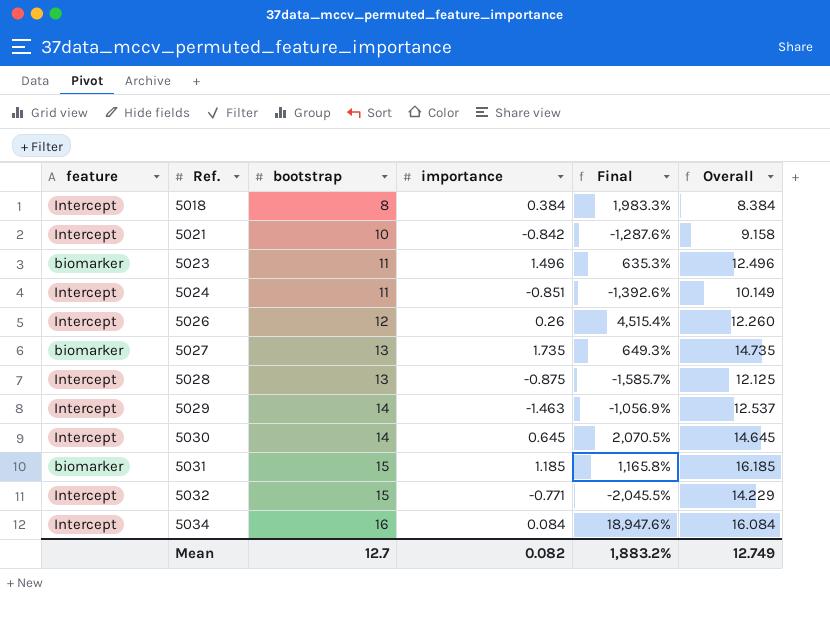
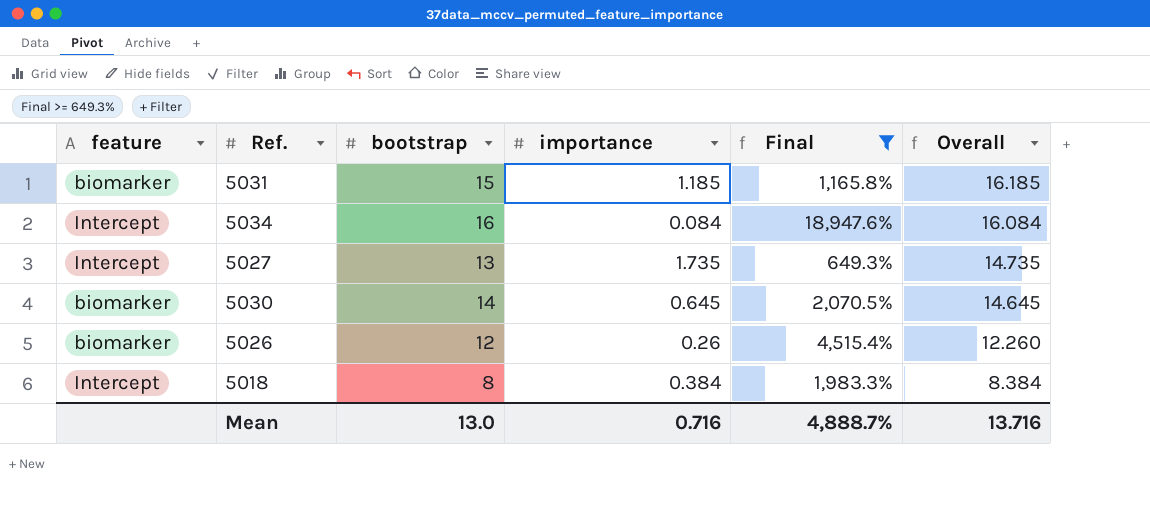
filter: none -> Final >= 649.3%
row order: Ref. ascending -> Overall descending
5027 | feature: biomarker -> Intercept
5030 | feature: Intercept -> biomarker
5026 | feature: Intercept -> biomarker
Mean | bootstrap: 12.7 -> 13.0
Mean | importance: 0.082 -> 0.716
Mean | Final: 1,883.2% -> 4,888.7%
Mean | Overall: 12.749 -> 13.716

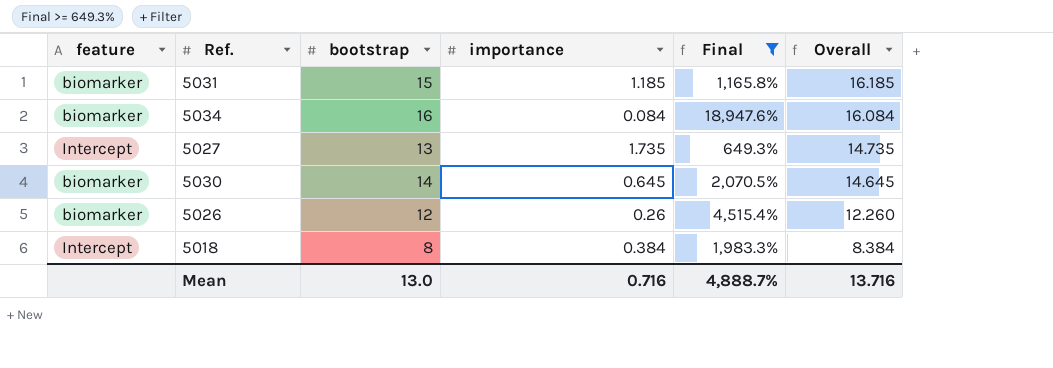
5034 | feature: Intercept -> biomarker

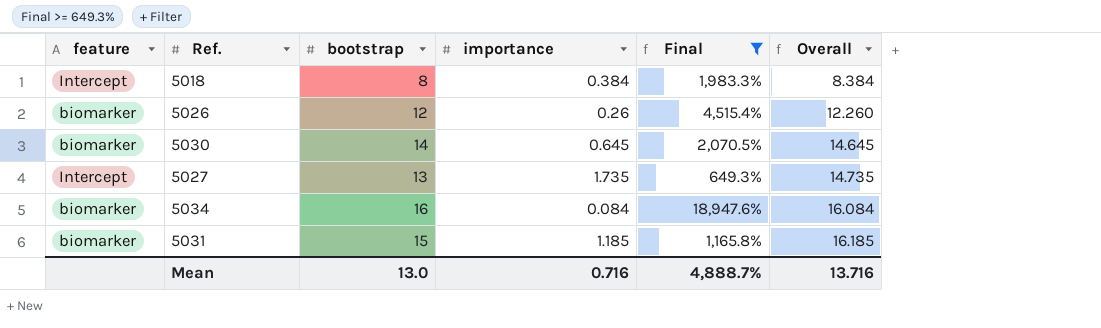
row order: Overall descending -> Overall ascending

